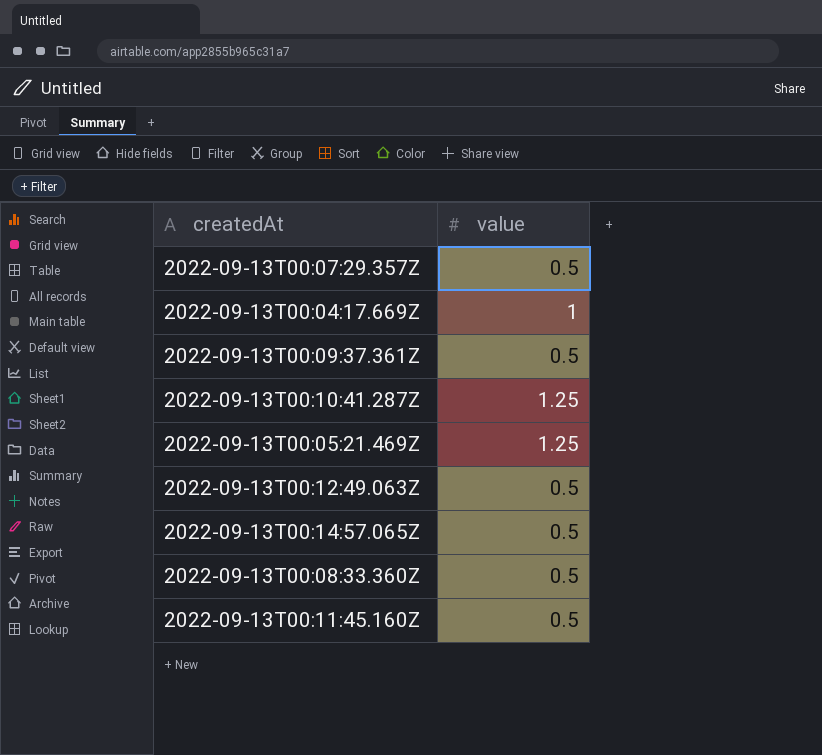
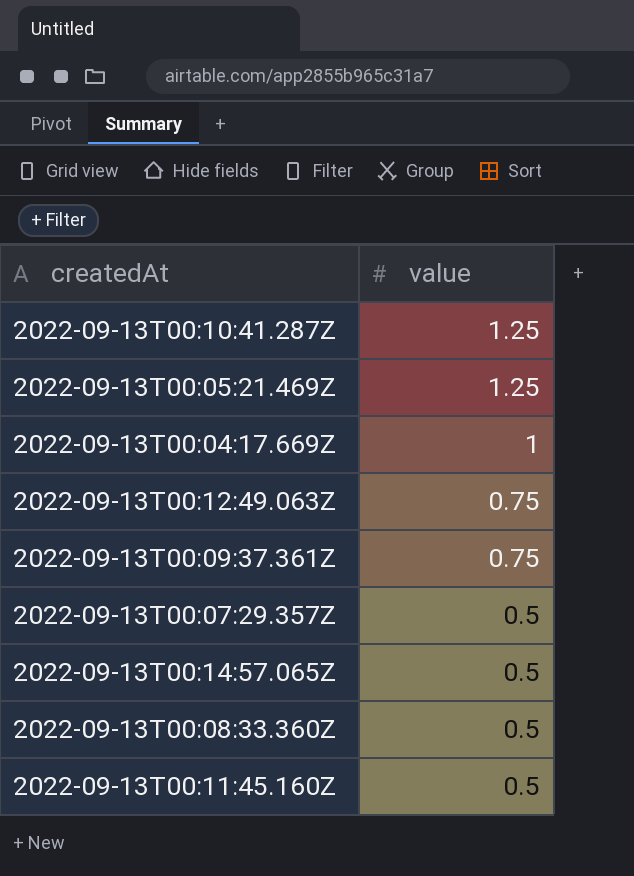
row order: none -> value descending
2022-09-13T00:12:49.063Z | value: 0.5 -> 0.75
2022-09-13T00:09:37.361Z | value: 0.5 -> 0.75

